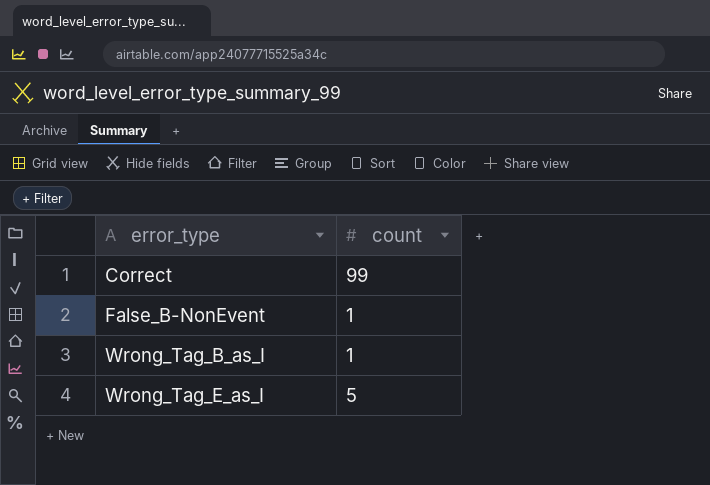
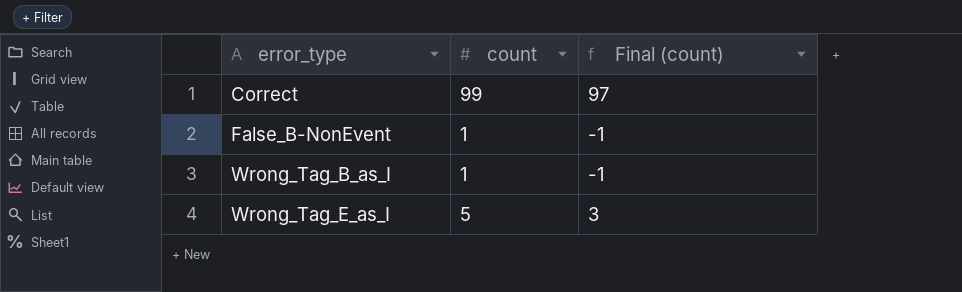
column Final (count) | formula: none -> [count] - 2

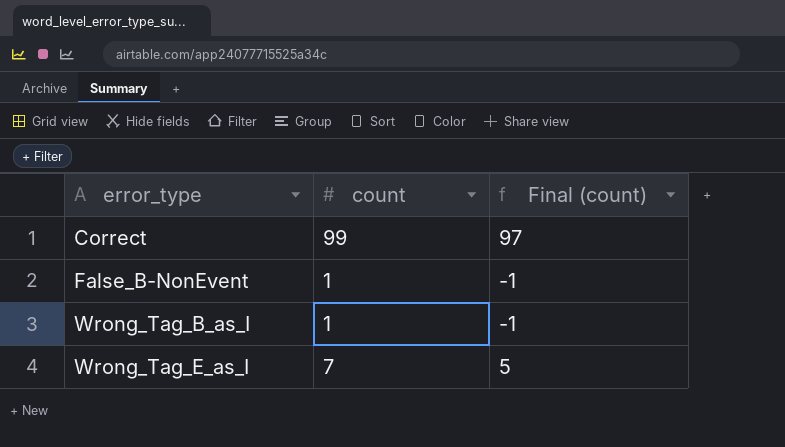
Wrong_Tag_E_as_I | count: 5 -> 7
Wrong_Tag_E_as_I | Final (count): 3 -> 5

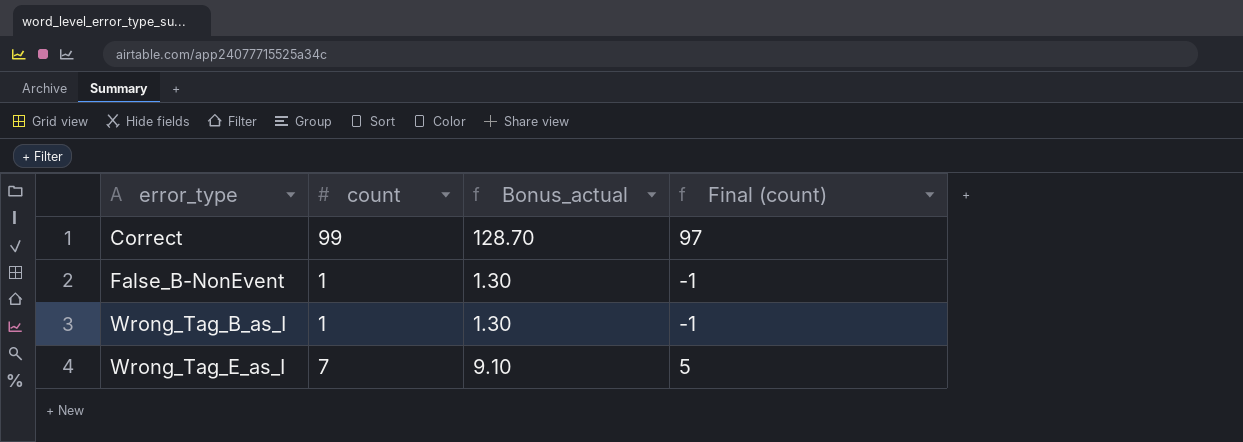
column Bonus_actual | formula: none -> [count] * 1.3

